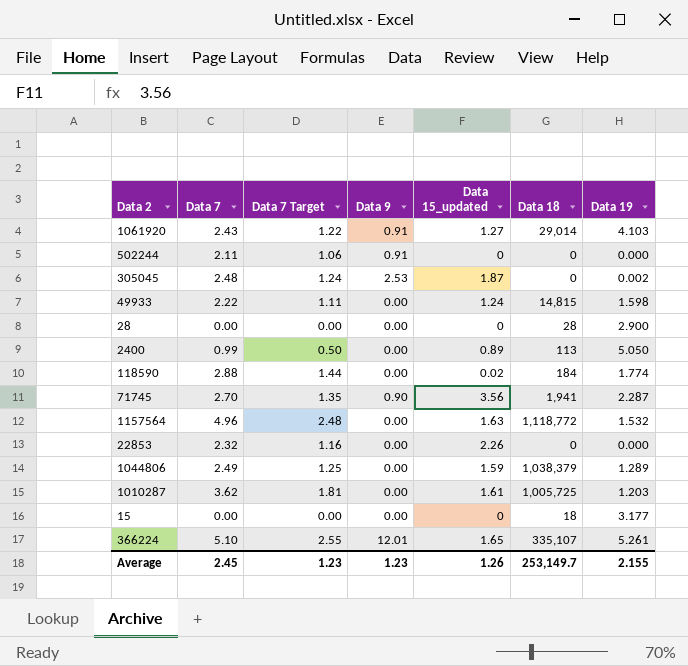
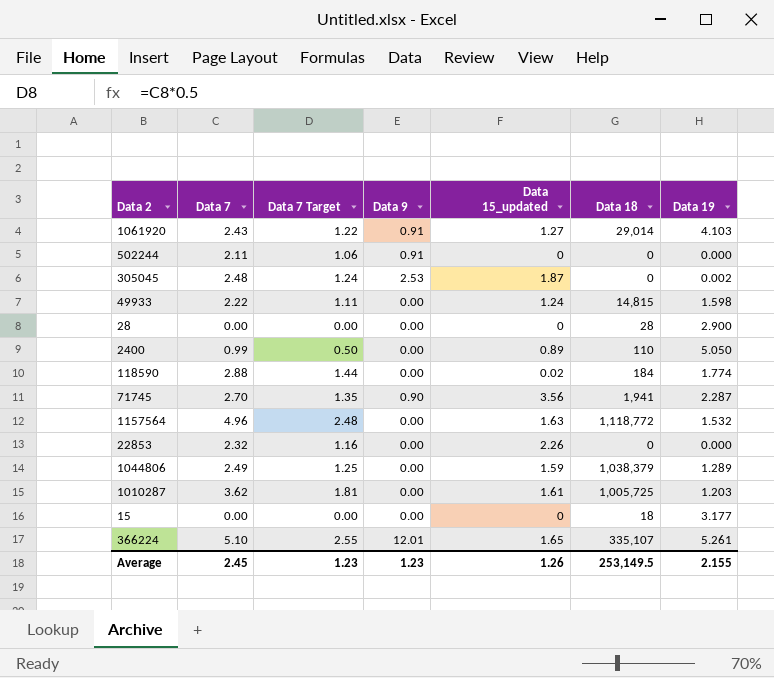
2400 | Data 18: 113 -> 110
Average | Data 18: 253,149.7 -> 253,149.5

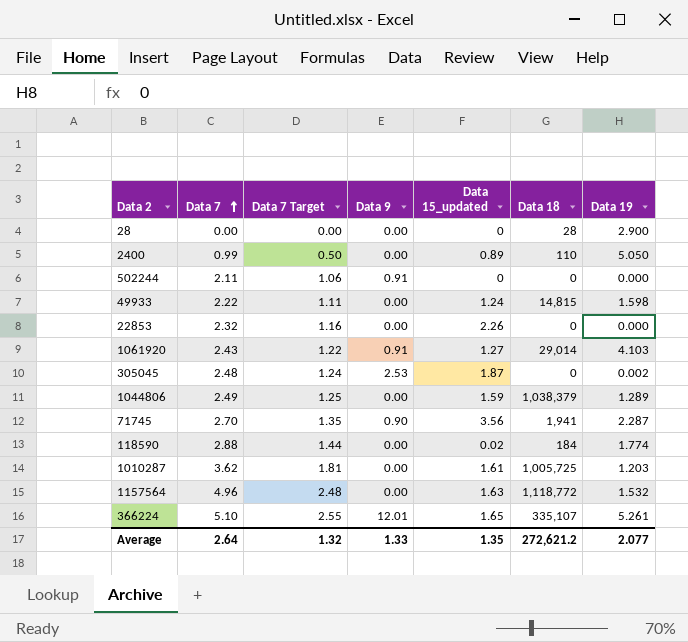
row order: none -> Data 7 ascending
row 15: 0.00 | 0.00 | 0.00 | 0 | 18 | 3.177 -> none
Average | Data 7: 2.45 -> 2.64
Average | Data 7 Target: 1.23 -> 1.32
Average | Data 9: 1.23 -> 1.33
Average | Data 15_updated: 1.26 -> 1.35
Average | Data 18: 253,149.5 -> 272,621.2
Average | Data 19: 2.155 -> 2.077

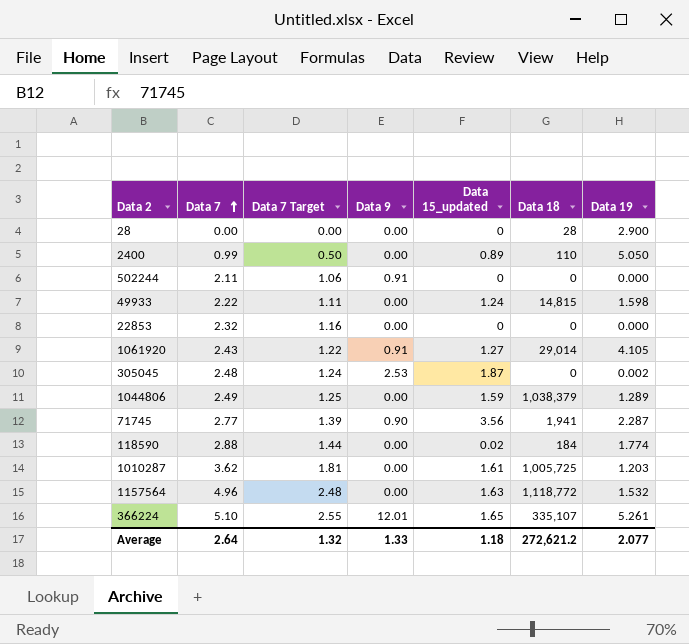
22853 | Data 15_updated: 2.26 -> 0
1061920 | Data 19: 4.103 -> 4.105
71745 | Data 7: 2.70 -> 2.77
71745 | Data 7 Target: 1.35 -> 1.39
Average | Data 15_updated: 1.35 -> 1.18

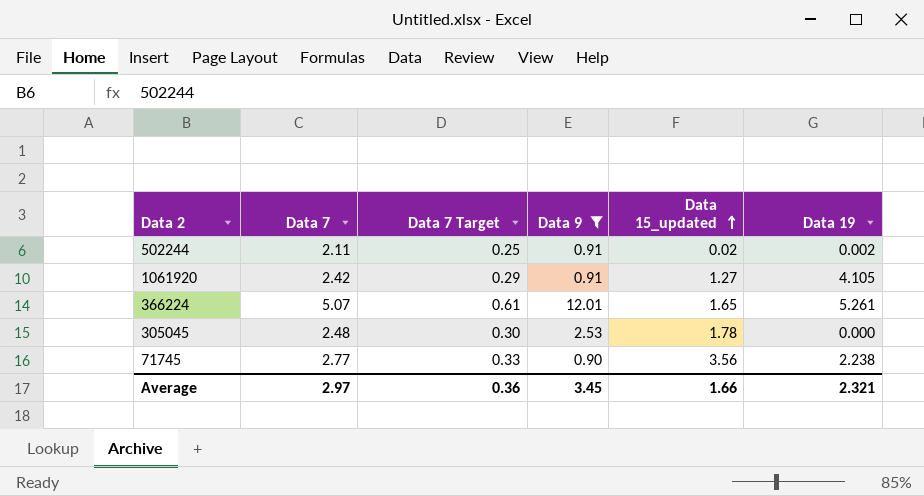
filter: none -> Data 9 != 0.00
row order: Data 7 ascending -> Data 15_updated ascending
column Data 18 | position: 6 -> none
column Data 7 Target | formula: [Data 7] * 0.5 -> [Data 7] * 0.12
502244 | Data 15_updated: 0 -> 0.02
502244 | Data 19: 0.000 -> 0.002
1061920 | Data 7: 2.43 -> 2.42
366224 | Data 7: 5.10 -> 5.07
305045 | Data 15_updated: 1.87 -> 1.78
305045 | Data 19: 0.002 -> 0.000
71745 | Data 19: 2.287 -> 2.238
Average | Data 7: 2.64 -> 2.97
Average | Data 7 Target: 1.32 -> 0.36
Average | Data 9: 1.33 -> 3.45
Average | Data 15_updated: 1.18 -> 1.66
Average | Data 19: 2.077 -> 2.321

